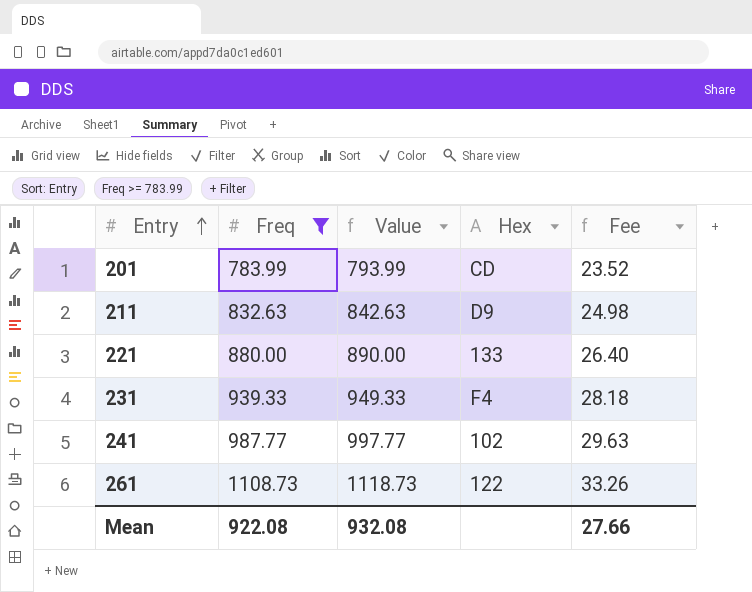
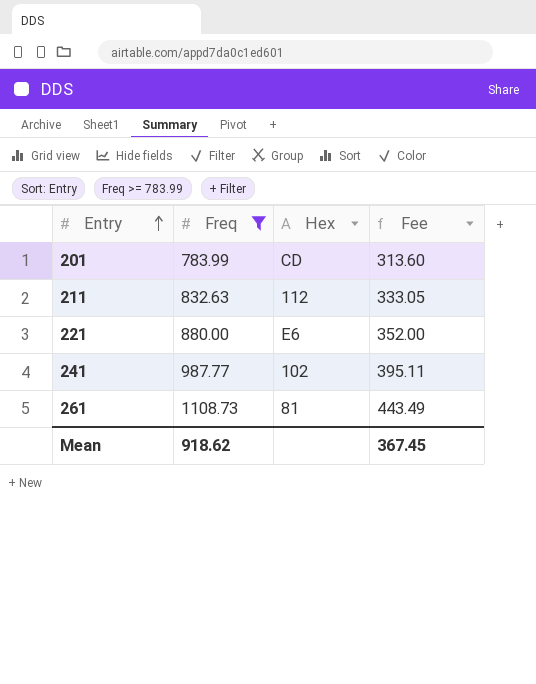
column Value | formula: [Freq] + 10 -> none
column Fee | formula: [Freq] * 0.03 -> [Freq] * 0.4
row 231: 939.33 | 949.33 | F4 | 28.18 -> none
211 | Hex: D9 -> 112
221 | Hex: 133 -> E6
261 | Hex: 122 -> 81
Mean | Freq: 922.08 -> 918.62
Mean | Fee: 27.66 -> 367.45

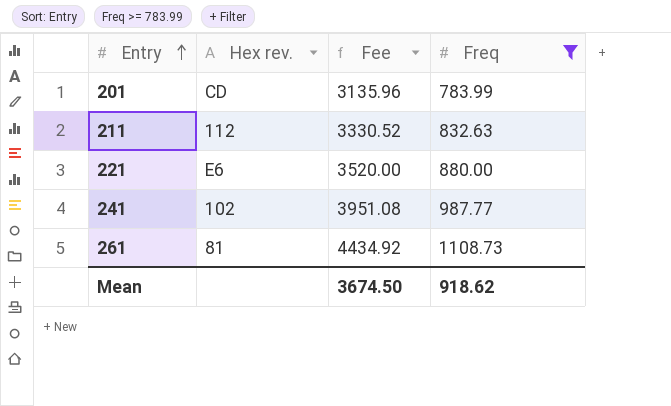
column name: Hex -> Hex rev.
column Fee | formula: [Freq] * 0.4 -> [Freq] * 4
column Freq | position: 2 -> 4
Mean | Fee: 367.45 -> 3674.50

